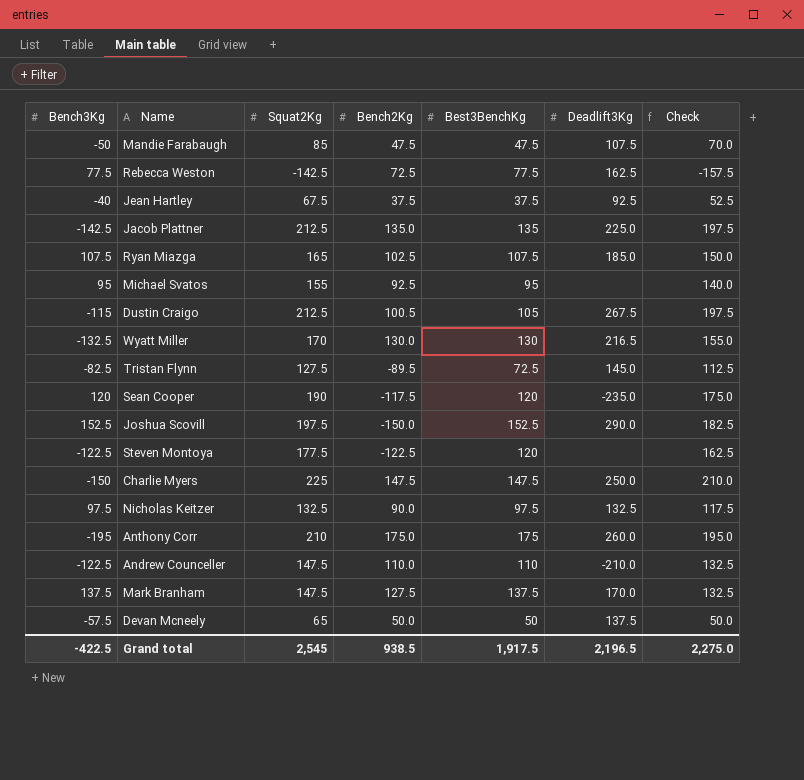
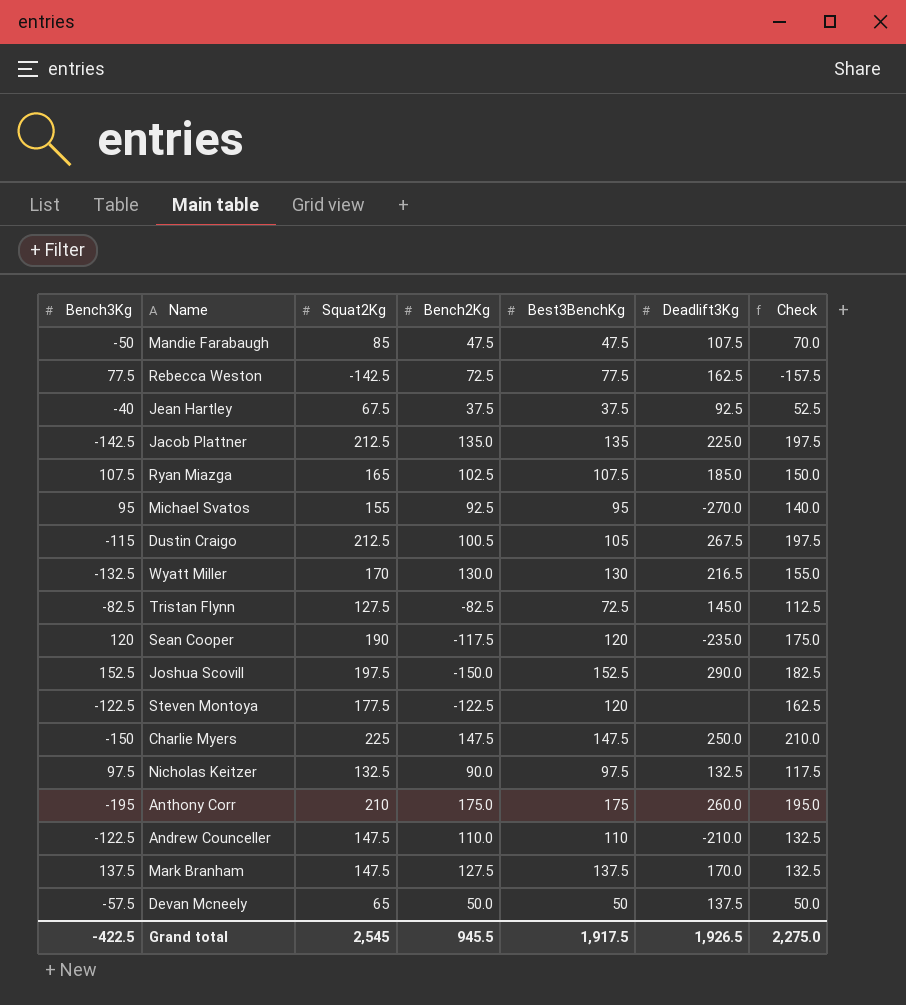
Michael Svatos | Deadlift3Kg: none -> -270.0
Tristan Flynn | Bench2Kg: -89.5 -> -82.5
Grand total | Bench2Kg: 938.5 -> 945.5
Grand total | Deadlift3Kg: 2,196.5 -> 1,926.5

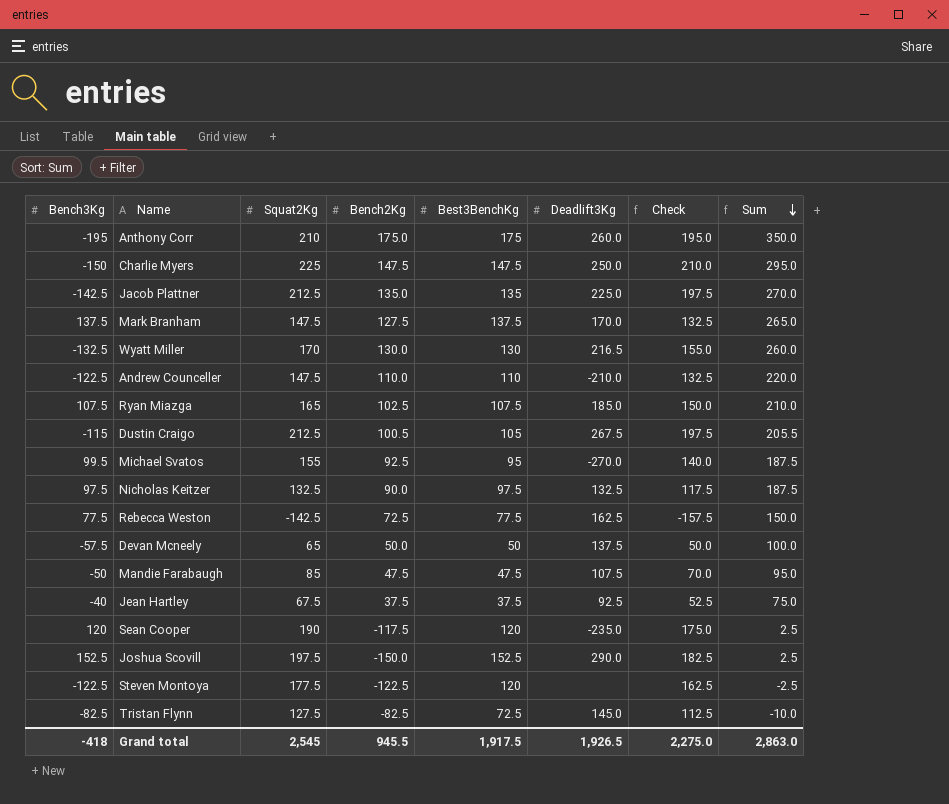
row order: none -> Sum descending
column Sum | formula: none -> [Bench2Kg] + [Best3BenchKg]
Michael Svatos | Bench3Kg: 95 -> 99.5
Grand total | Bench3Kg: -422.5 -> -418

